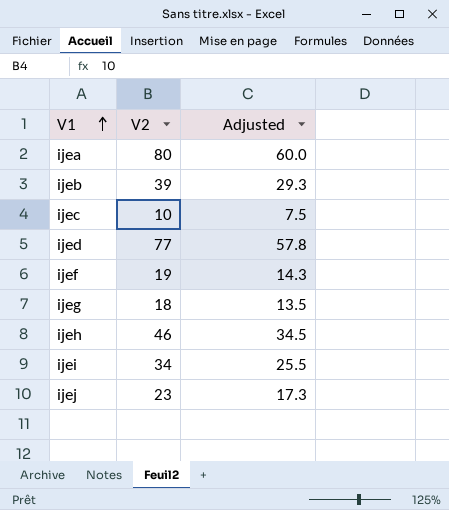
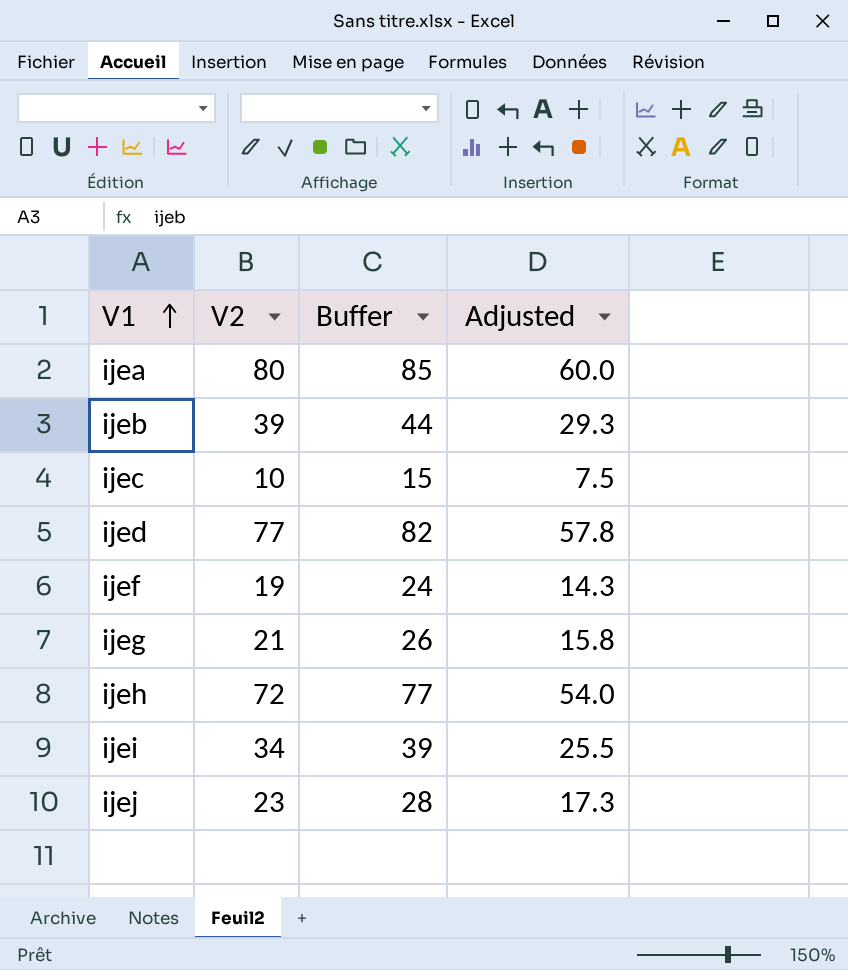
column Buffer | formula: none -> [V2] + 5
ijeg | V2: 18 -> 21
ijeg | Adjusted: 13.5 -> 15.8
ijeh | V2: 46 -> 72
ijeh | Adjusted: 34.5 -> 54.0

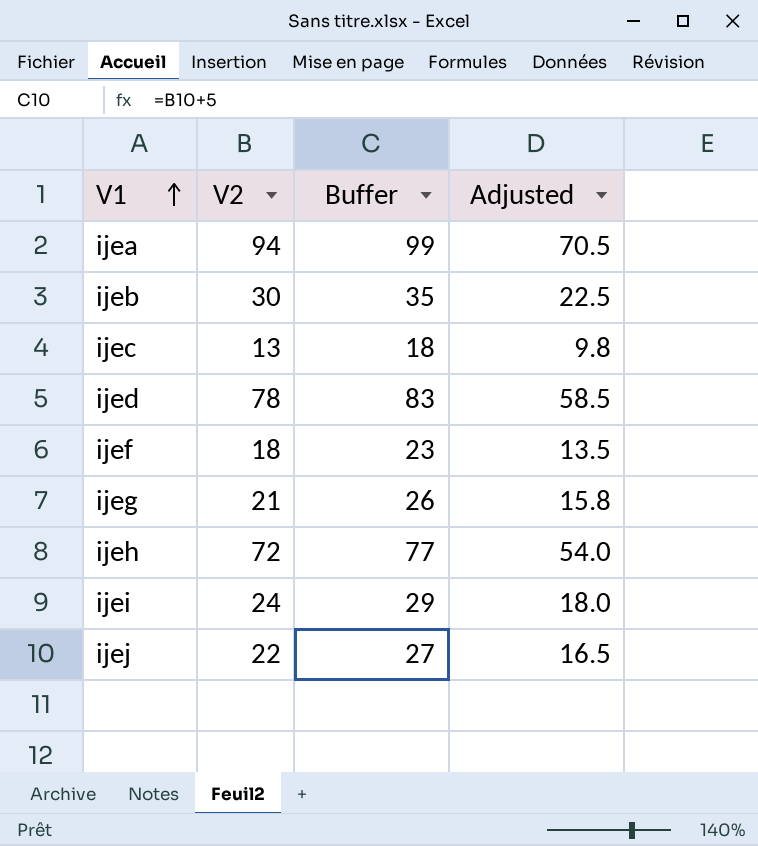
ijea | V2: 80 -> 94
ijea | Buffer: 85 -> 99
ijea | Adjusted: 60.0 -> 70.5
ijeb | V2: 39 -> 30
ijeb | Buffer: 44 -> 35
ijeb | Adjusted: 29.3 -> 22.5
ijec | V2: 10 -> 13
ijec | Buffer: 15 -> 18
ijec | Adjusted: 7.5 -> 9.8
ijed | V2: 77 -> 78
ijed | Buffer: 82 -> 83
ijed | Adjusted: 57.8 -> 58.5
ijef | V2: 19 -> 18
ijef | Buffer: 24 -> 23
ijef | Adjusted: 14.3 -> 13.5
ijei | V2: 34 -> 24
ijei | Buffer: 39 -> 29
ijei | Adjusted: 25.5 -> 18.0
ijej | V2: 23 -> 22
ijej | Buffer: 28 -> 27
ijej | Adjusted: 17.3 -> 16.5

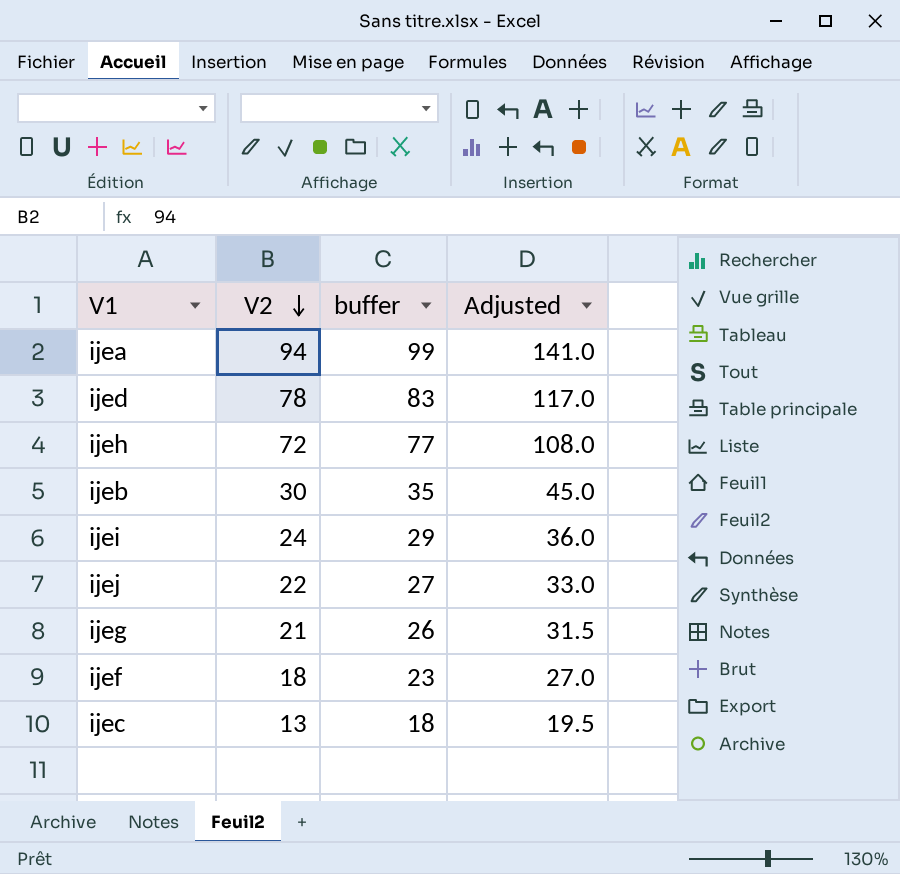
row order: V1 ascending -> V2 descending
column name: Buffer -> buffer
column Adjusted | formula: [V2] * 0.75 -> [V2] * 1.5

